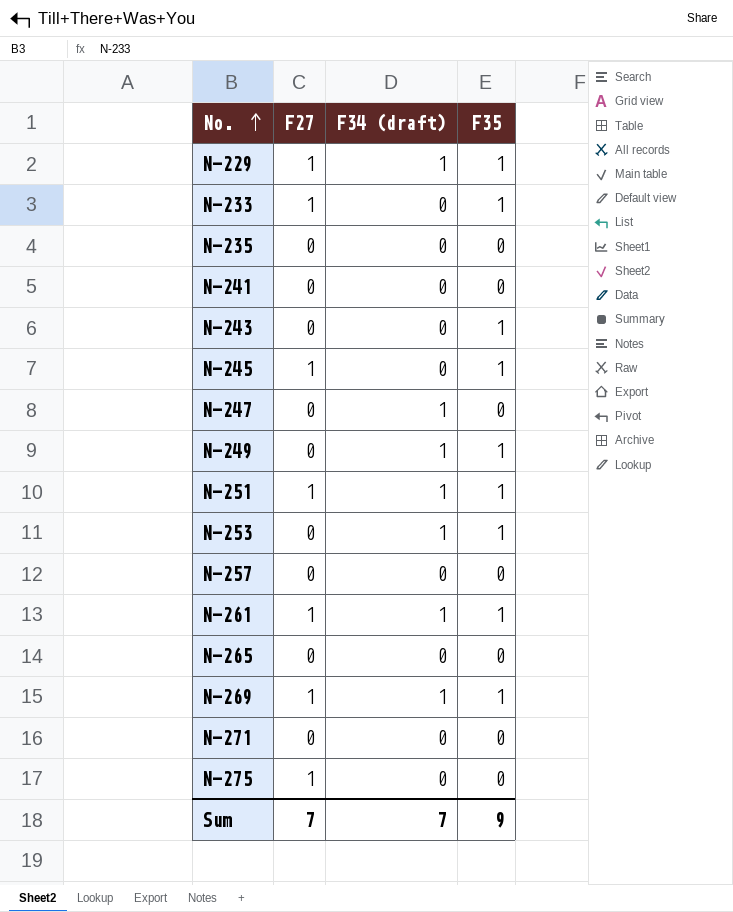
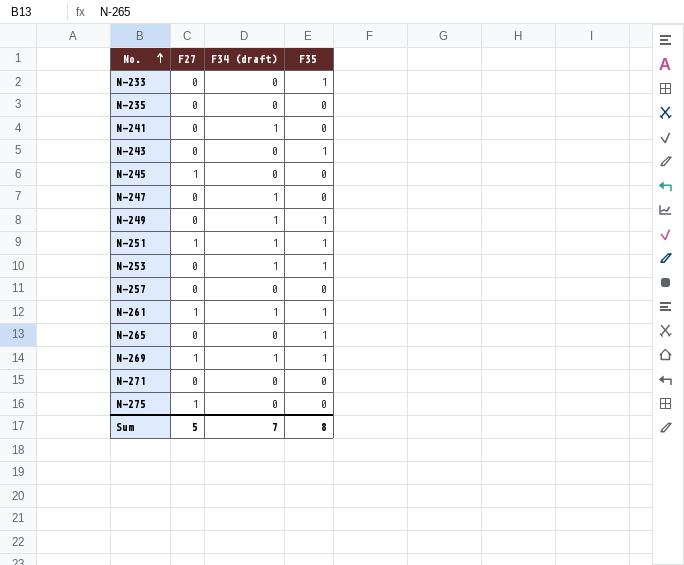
row N-229: 1 | 1 | 1 -> none
N-233 | F27: 1 -> 0
N-241 | F34 (draft): 0 -> 1
N-245 | F35: 1 -> 0
N-265 | F35: 0 -> 1
Sum | F27: 7 -> 5
Sum | F35: 9 -> 8

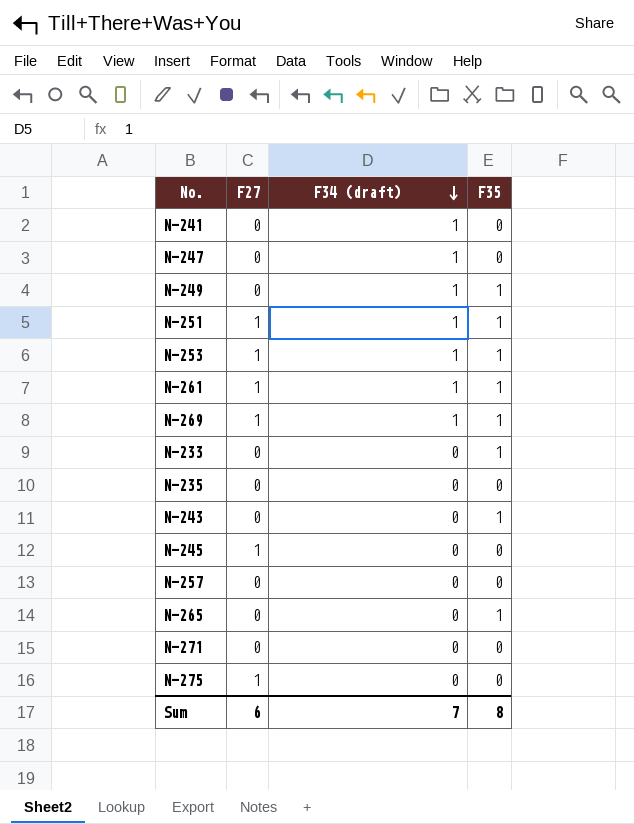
row order: No. ascending -> F34 (draft) descending
N-253 | F27: 0 -> 1
Sum | F27: 5 -> 6

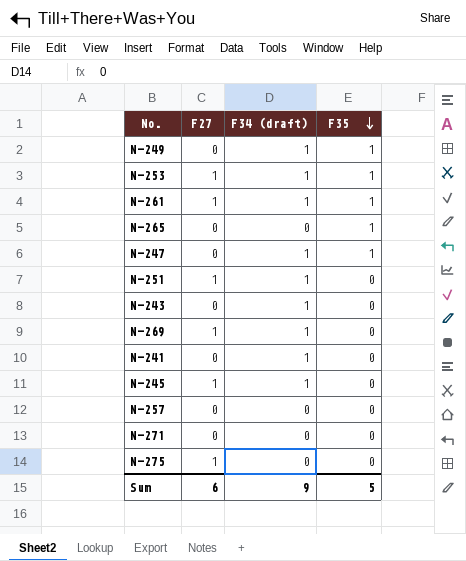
row order: F34 (draft) descending -> F35 descending
row N-233: 0 | 0 | 1 -> none
row N-235: 0 | 0 | 0 -> none
N-247 | F35: 0 -> 1
N-251 | F35: 1 -> 0
N-243 | F34 (draft): 0 -> 1
N-243 | F35: 1 -> 0
N-269 | F35: 1 -> 0
N-245 | F34 (draft): 0 -> 1
Sum | F34 (draft): 7 -> 9
Sum | F35: 8 -> 5

